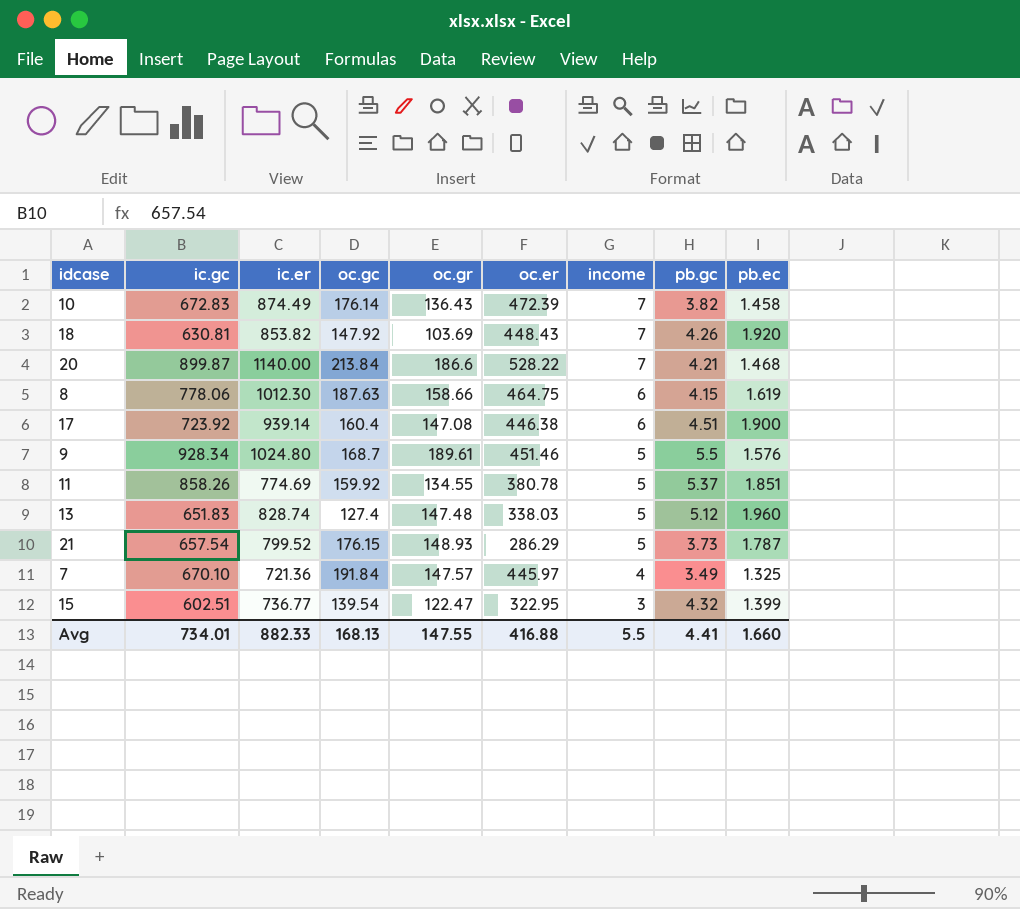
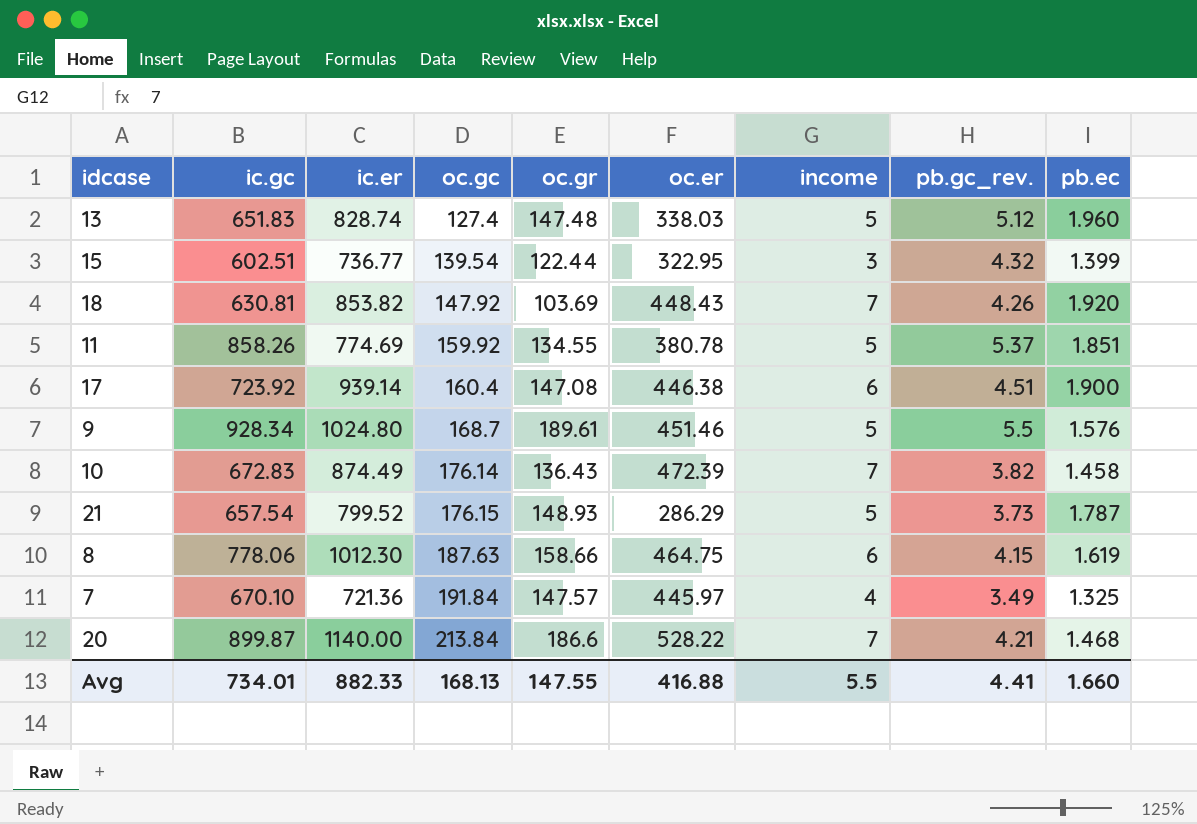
row order: income descending -> oc.gc ascending
column name: pb.gc -> pb.gc_rev.
15 | oc.gr: 122.47 -> 122.44

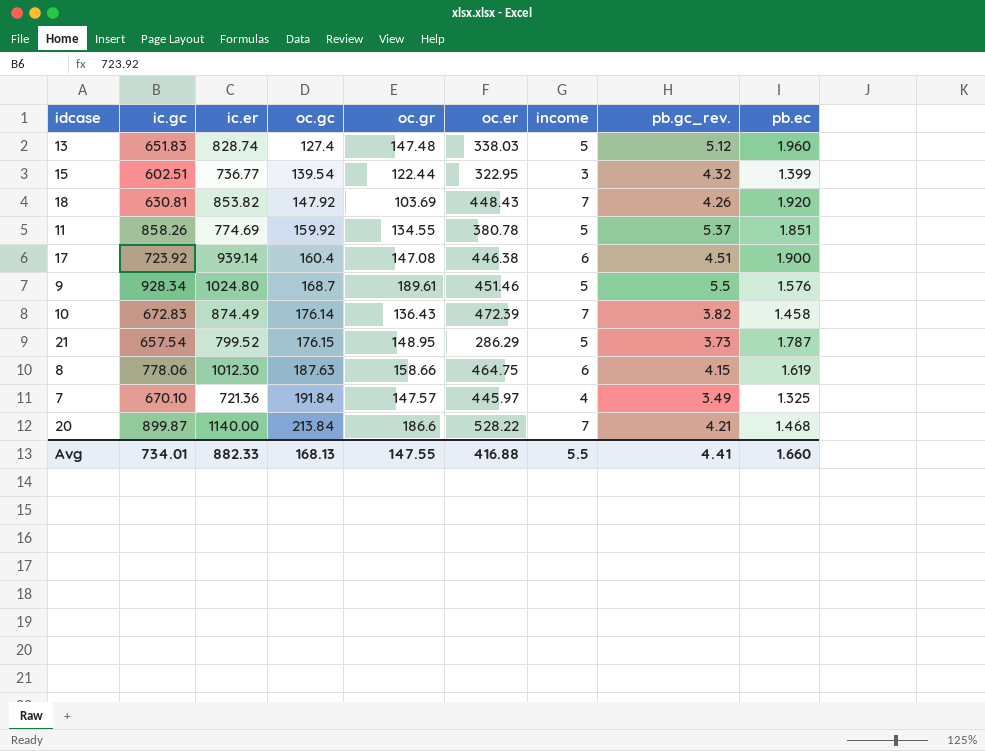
21 | oc.gr: 148.93 -> 148.95

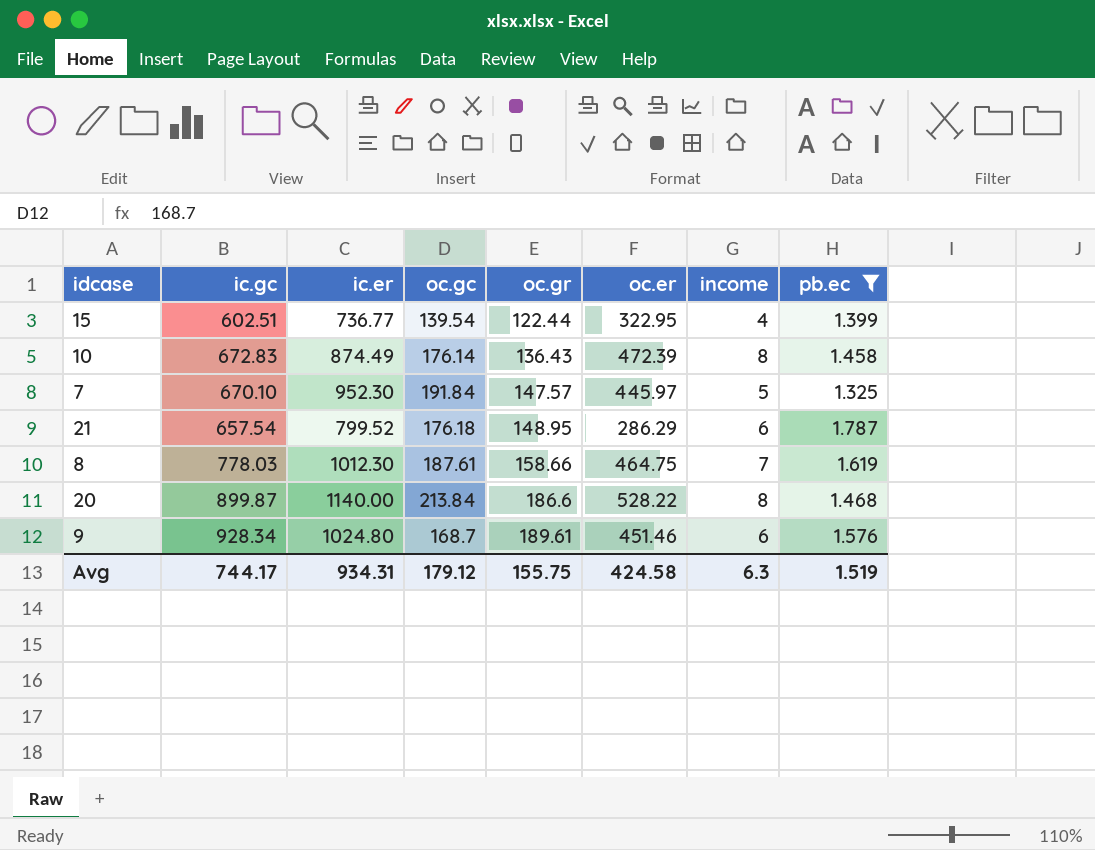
filter: none -> pb.ec <= 1.787
row order: oc.gc ascending -> oc.gr ascending
column pb.gc_rev. | formula: [ic.gc] / [oc.gc] -> none
15 | income: 3 -> 4
10 | income: 7 -> 8
7 | ic.er: 721.36 -> 952.30
7 | income: 4 -> 5
21 | oc.gc: 176.15 -> 176.18
21 | income: 5 -> 6
8 | ic.gc: 778.06 -> 778.03
8 | oc.gc: 187.63 -> 187.61
8 | income: 6 -> 7
20 | income: 7 -> 8
9 | income: 5 -> 6
Avg | ic.gc: 734.01 -> 744.17
Avg | ic.er: 882.33 -> 934.31
Avg | oc.gc: 168.13 -> 179.12
Avg | oc.gr: 147.55 -> 155.75
Avg | oc.er: 416.88 -> 424.58
Avg | income: 5.5 -> 6.3
Avg | pb.ec: 1.660 -> 1.519

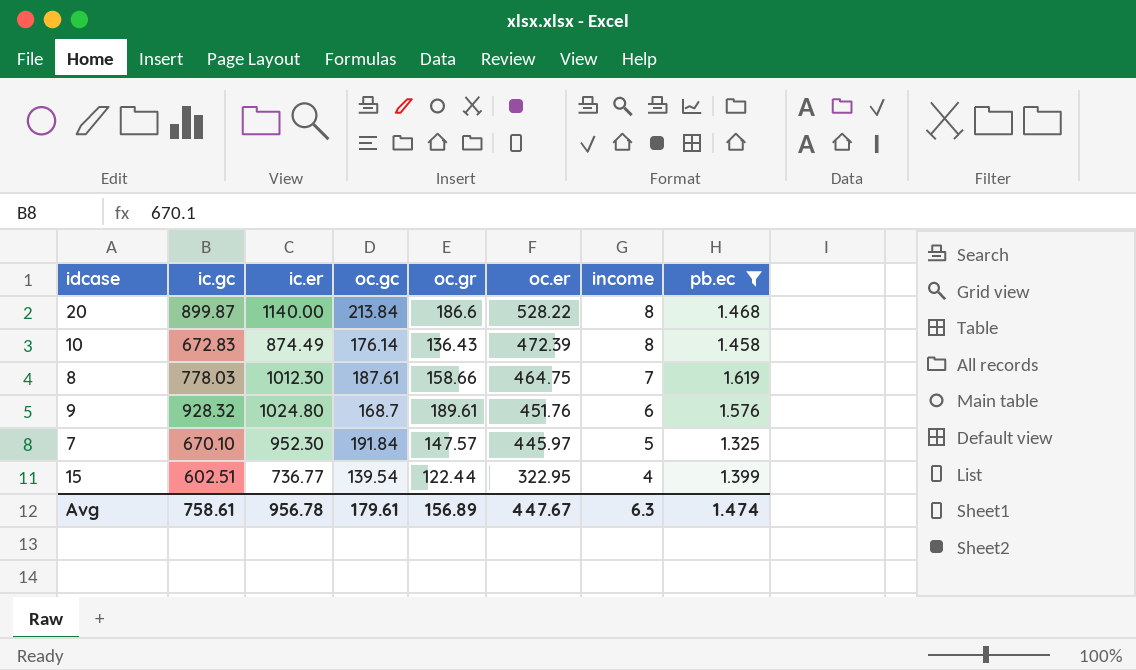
row order: oc.gr ascending -> oc.er descending
row 21: 657.54 | 799.52 | 176.18 | 148.95 | 286.29 | 6 | 1.787 -> none
9 | ic.gc: 928.34 -> 928.32
9 | oc.er: 451.46 -> 451.76
Avg | ic.gc: 744.17 -> 758.61
Avg | ic.er: 934.31 -> 956.78
Avg | oc.gc: 179.12 -> 179.61
Avg | oc.gr: 155.75 -> 156.89
Avg | oc.er: 424.58 -> 447.67
Avg | pb.ec: 1.519 -> 1.474

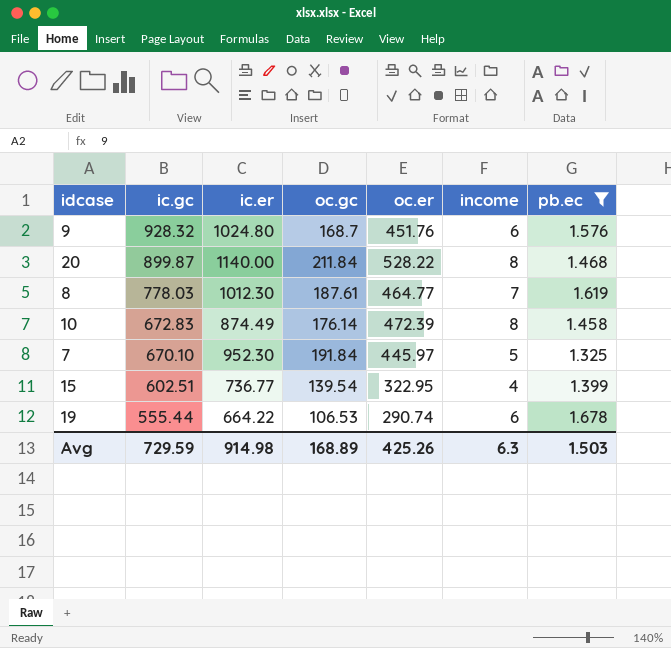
row order: oc.er descending -> ic.gc descending
column oc.gr | position: 5 -> none
20 | oc.gc: 213.84 -> 211.84
8 | oc.er: 464.75 -> 464.77
row 19: none -> 555.44 | 664.22 | 106.53 | 290.74 | 6 | 1.678
Avg | ic.gc: 758.61 -> 729.59
Avg | ic.er: 956.78 -> 914.98
Avg | oc.gc: 179.61 -> 168.89
Avg | oc.er: 447.67 -> 425.26
Avg | pb.ec: 1.474 -> 1.503

